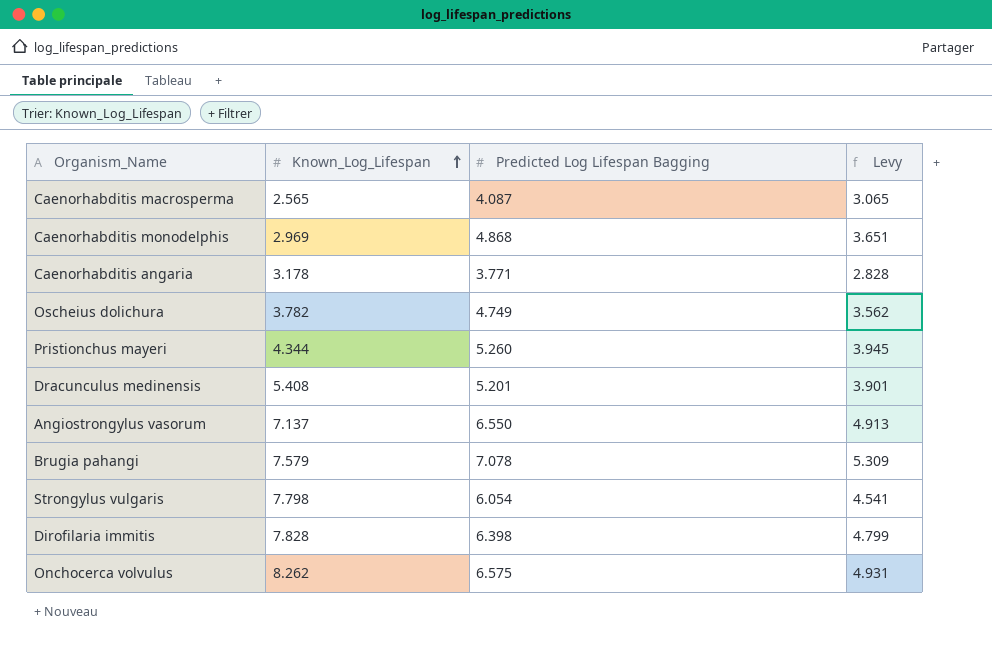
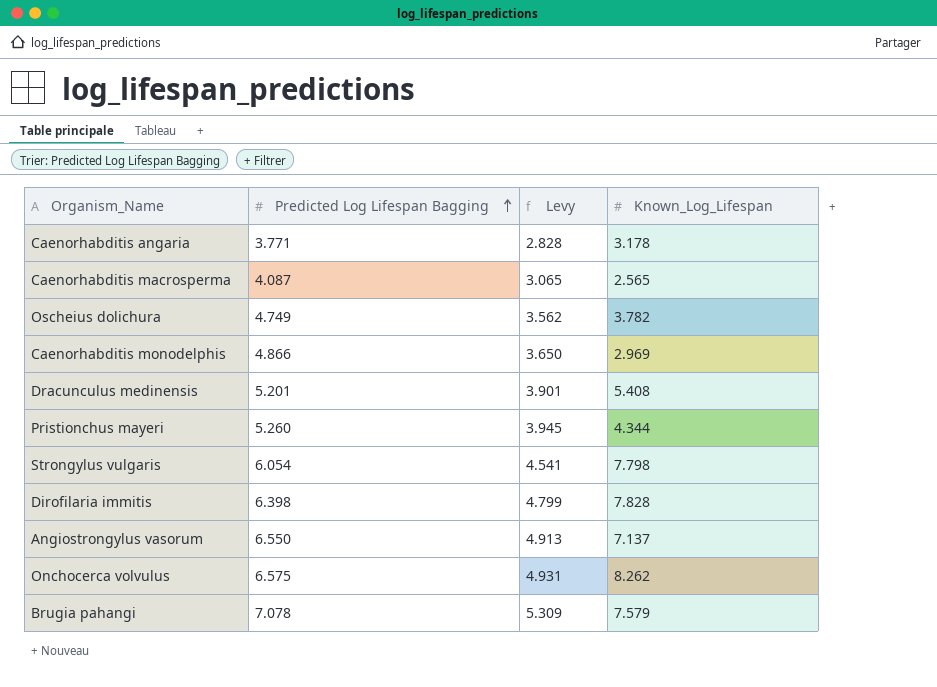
row order: Known_Log_Lifespan ascending -> Predicted Log Lifespan Bagging ascending
column Known_Log_Lifespan | position: 2 -> 4
Caenorhabditis monodelphis | Predicted Log Lifespan Bagging: 4.868 -> 4.866
Caenorhabditis monodelphis | Levy: 3.651 -> 3.650

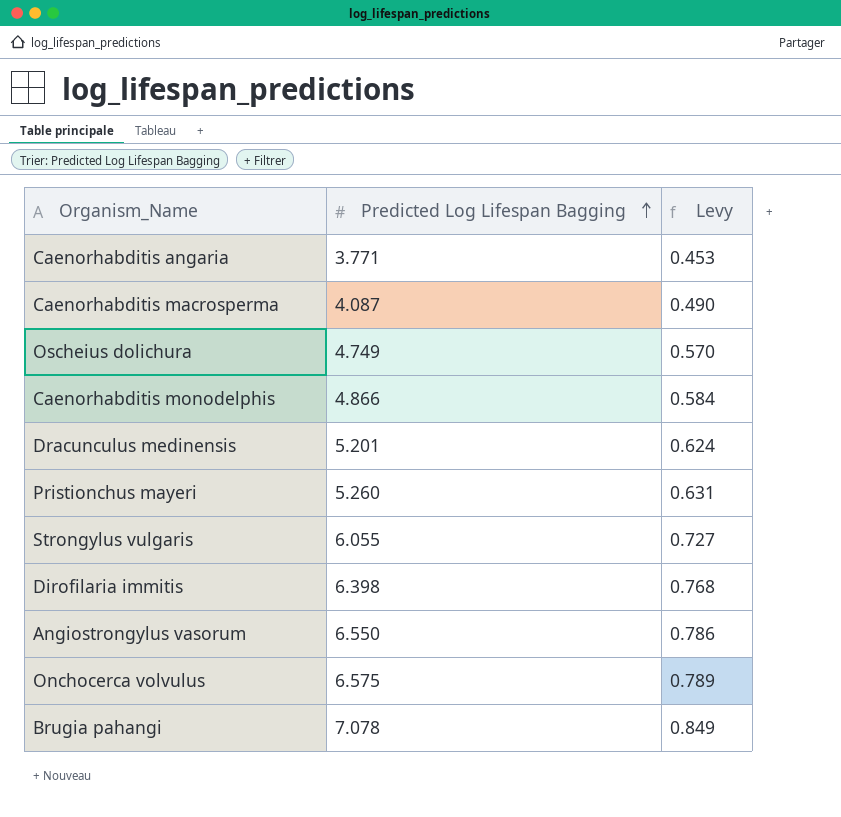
column Known_Log_Lifespan | position: 4 -> none
column Levy | formula: [Predicted Log Lifespan Bagging] * 0.75 -> [Predicted Log Lifespan Bagging] * 0.12
Strongylus vulgaris | Predicted Log Lifespan Bagging: 6.054 -> 6.055

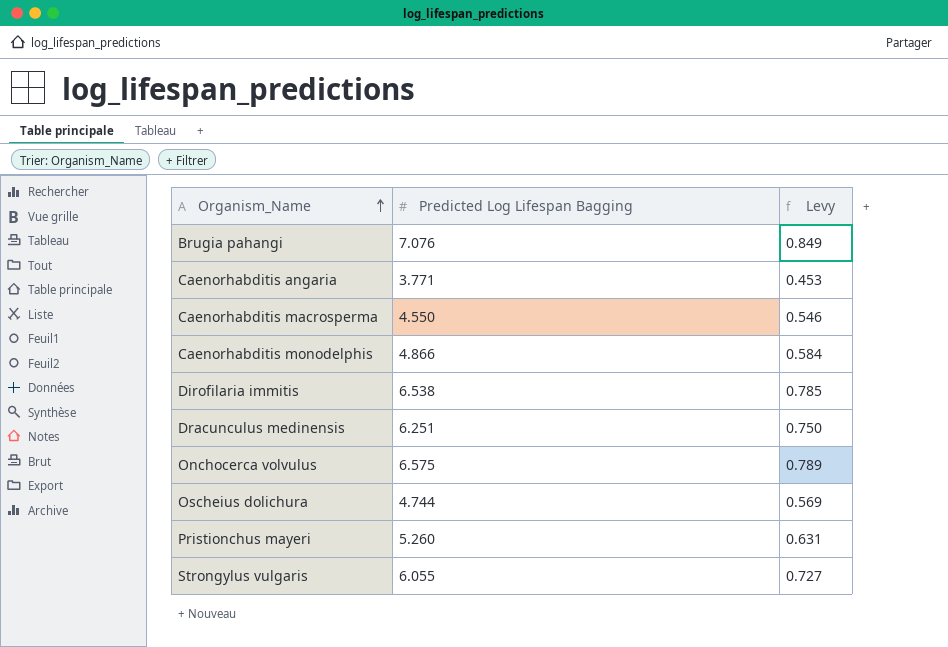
row order: Predicted Log Lifespan Bagging ascending -> Organism_Name ascending
row Angiostrongylus vasorum: 6.550 | 0.786 -> none
Brugia pahangi | Predicted Log Lifespan Bagging: 7.078 -> 7.076
Caenorhabditis macrosperma | Predicted Log Lifespan Bagging: 4.087 -> 4.550
Caenorhabditis macrosperma | Levy: 0.490 -> 0.546
Dirofilaria immitis | Predicted Log Lifespan Bagging: 6.398 -> 6.538
Dirofilaria immitis | Levy: 0.768 -> 0.785
Dracunculus medinensis | Predicted Log Lifespan Bagging: 5.201 -> 6.251
Dracunculus medinensis | Levy: 0.624 -> 0.750
Oscheius dolichura | Predicted Log Lifespan Bagging: 4.749 -> 4.744
Oscheius dolichura | Levy: 0.570 -> 0.569

